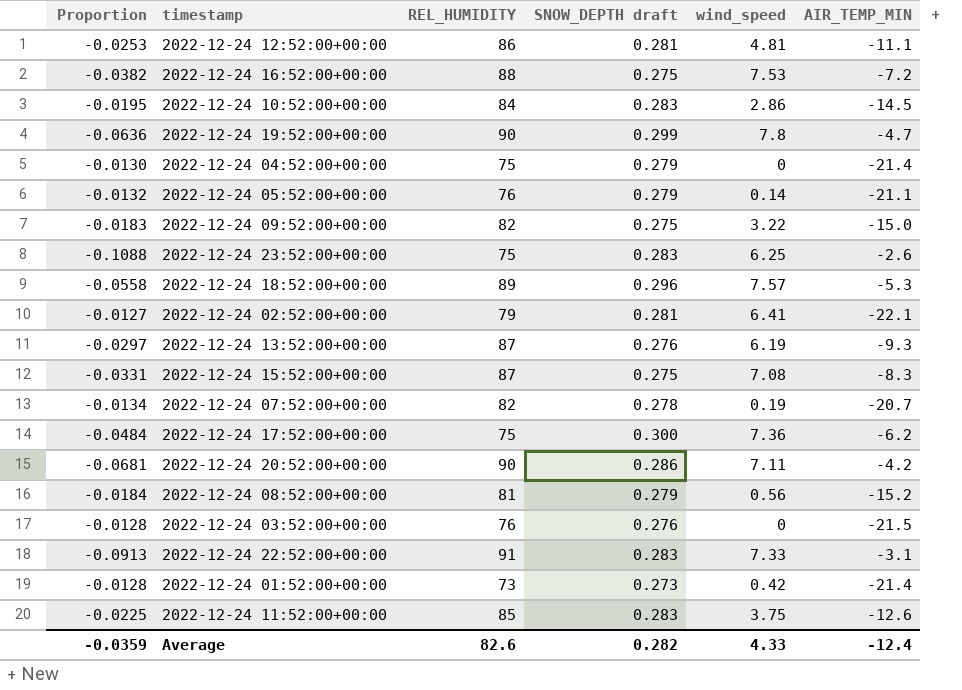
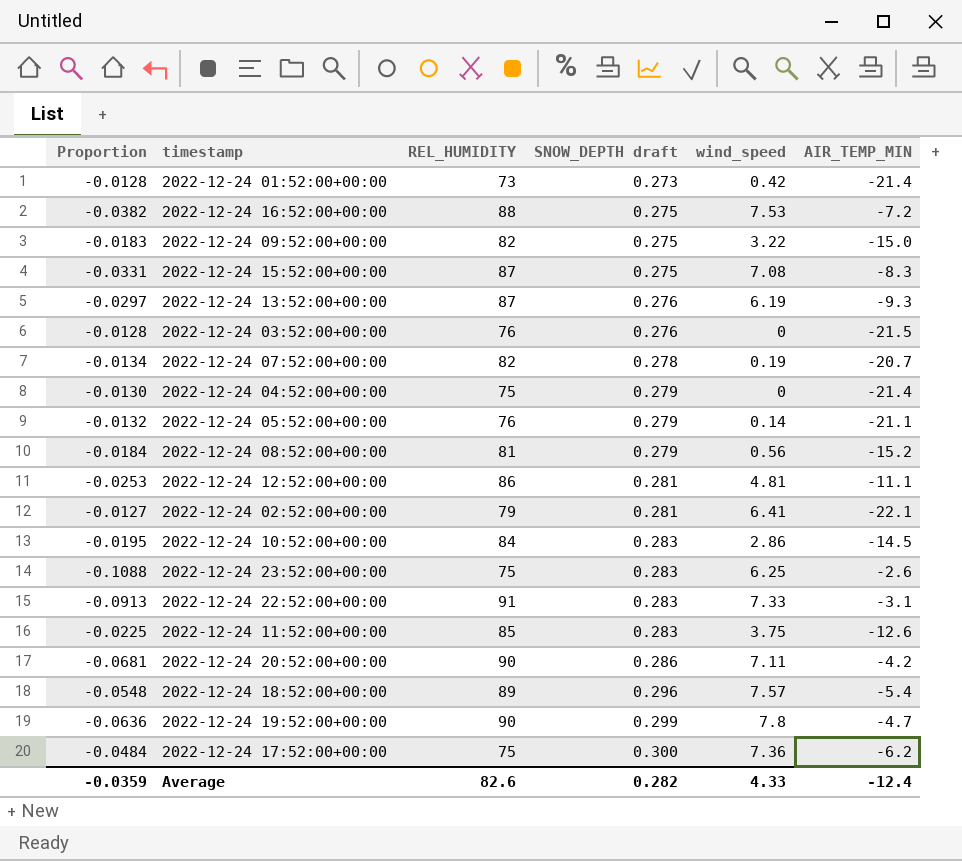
row order: none -> SNOW_DEPTH draft ascending
2022-12-24 18:52:00+00:00 | Proportion: -0.0558 -> -0.0548
2022-12-24 18:52:00+00:00 | AIR_TEMP_MIN: -5.3 -> -5.4

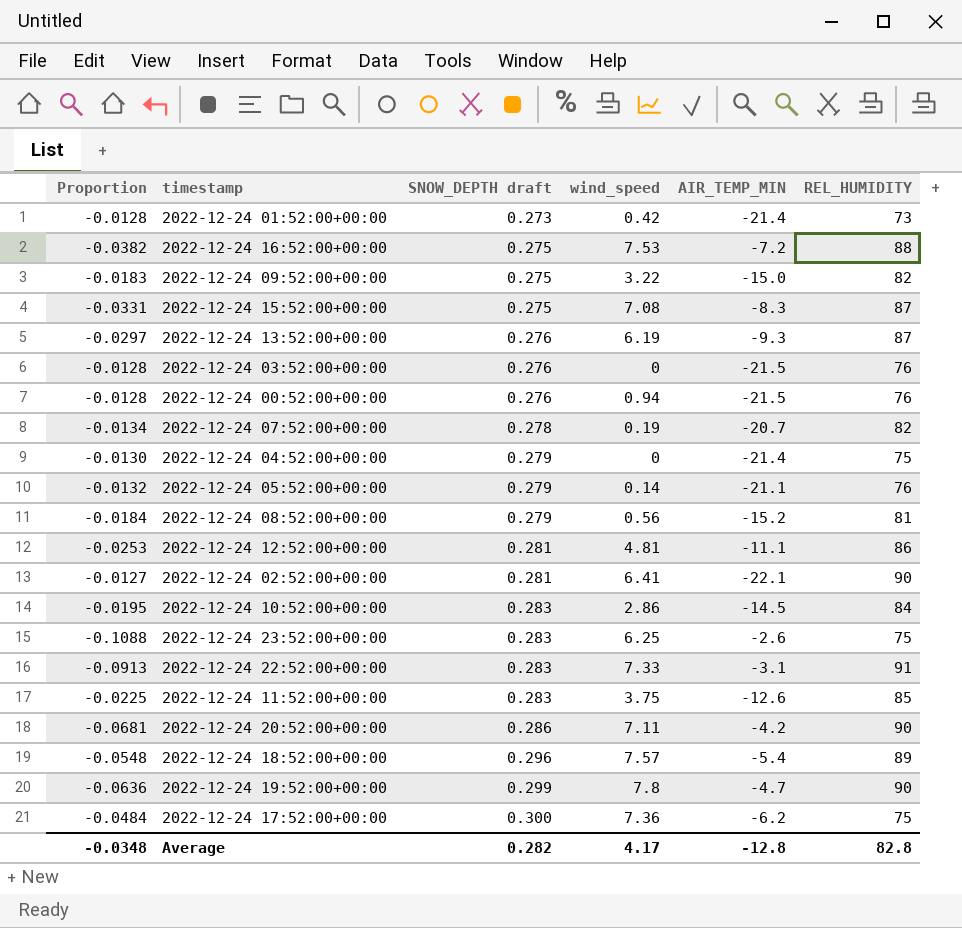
column REL_HUMIDITY | position: 3 -> 6
row 2022-12-24 00:52:00+00:00: none -> -0.0128 | 0.276 | 0.94 | -21.5 | 76
2022-12-24 02:52:00+00:00 | REL_HUMIDITY: 79 -> 90
Average | Proportion: -0.0359 -> -0.0348
Average | wind_speed: 4.33 -> 4.17
Average | AIR_TEMP_MIN: -12.4 -> -12.8
Average | REL_HUMIDITY: 82.6 -> 82.8

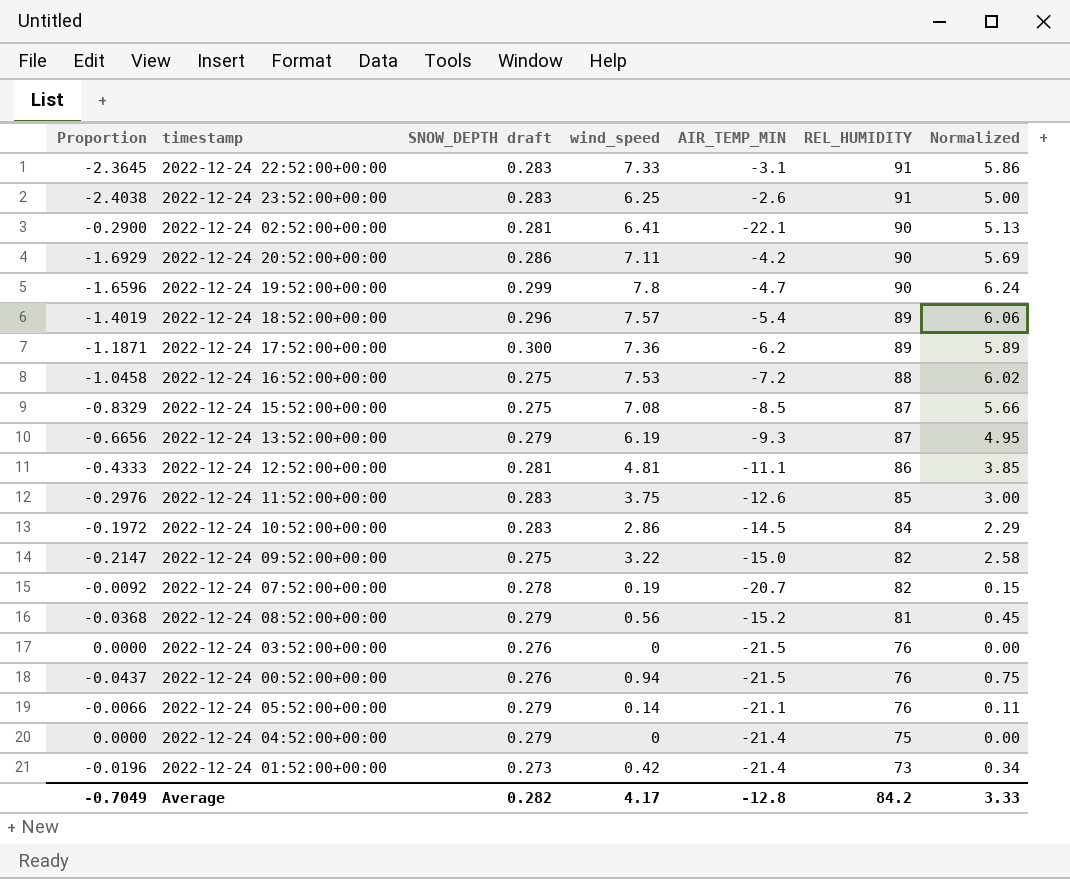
row order: SNOW_DEPTH draft ascending -> REL_HUMIDITY descending
column Proportion | formula: [SNOW_DEPTH draft] / [AIR_TEMP_MIN] -> [wind_speed] / [AIR_TEMP_MIN]
column Normalized | formula: none -> [wind_speed] * 0.8
2022-12-24 23:52:00+00:00 | REL_HUMIDITY: 75 -> 91
2022-12-24 17:52:00+00:00 | REL_HUMIDITY: 75 -> 89
2022-12-24 15:52:00+00:00 | AIR_TEMP_MIN: -8.3 -> -8.5
2022-12-24 13:52:00+00:00 | SNOW_DEPTH draft: 0.276 -> 0.279
Average | Proportion: -0.0348 -> -0.7049
Average | REL_HUMIDITY: 82.8 -> 84.2

